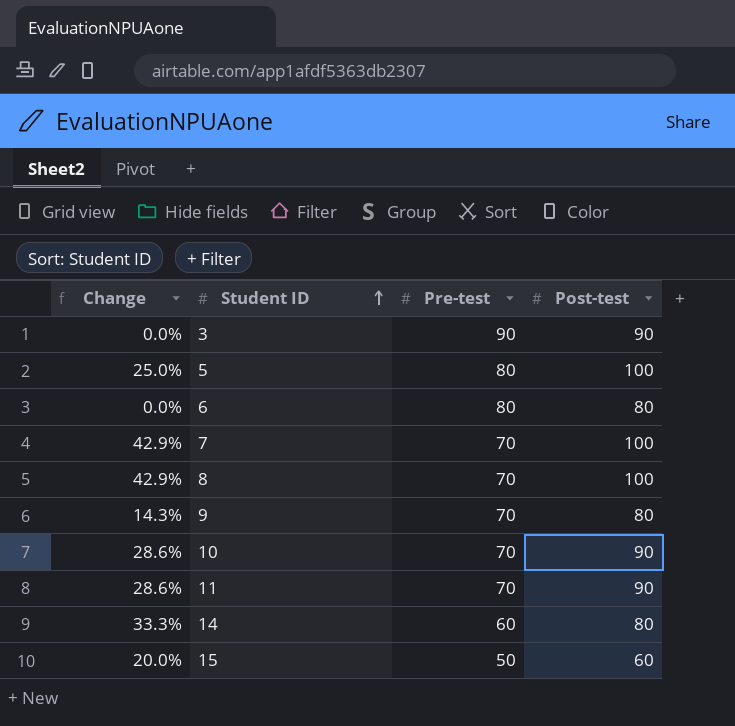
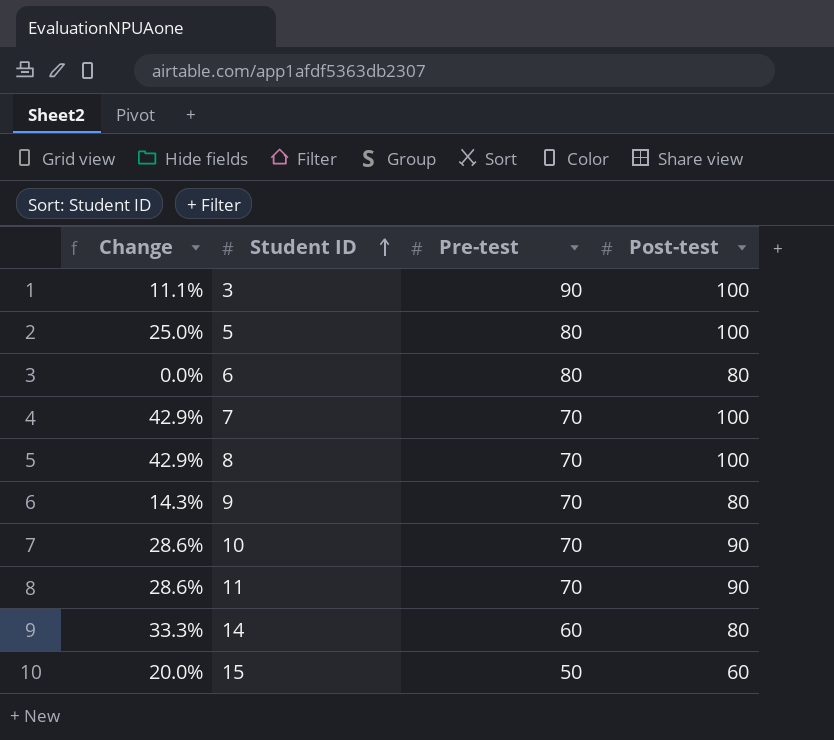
3 | Change: 0.0% -> 11.1%
3 | Post-test: 90 -> 100

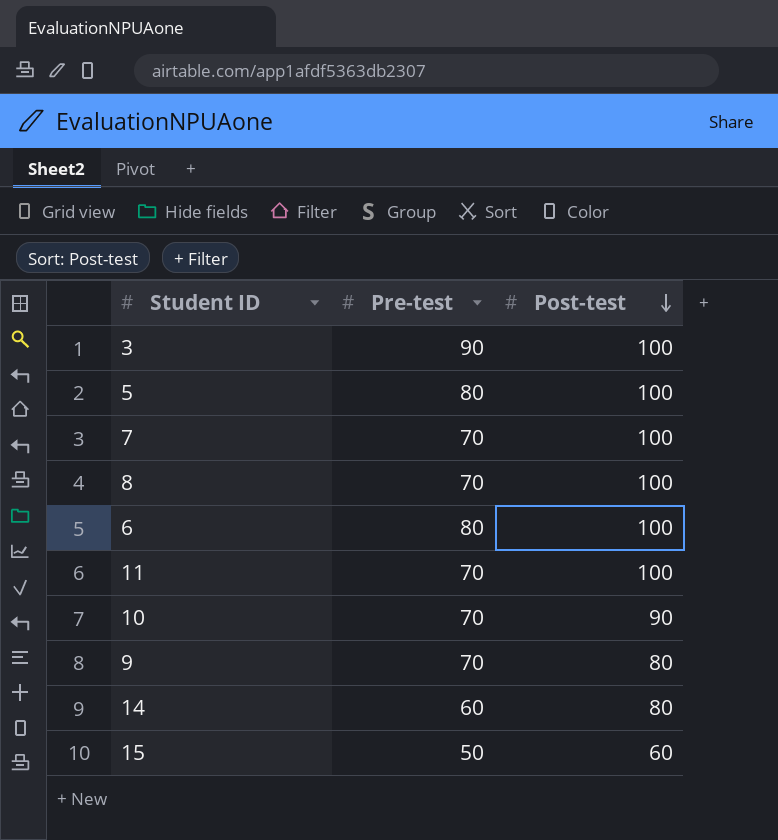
row order: Student ID ascending -> Post-test descending
column Change | formula: ([Post-test] - [Pre-test]) / [Pre-test] -> none
6 | Post-test: 80 -> 100
11 | Post-test: 90 -> 100

